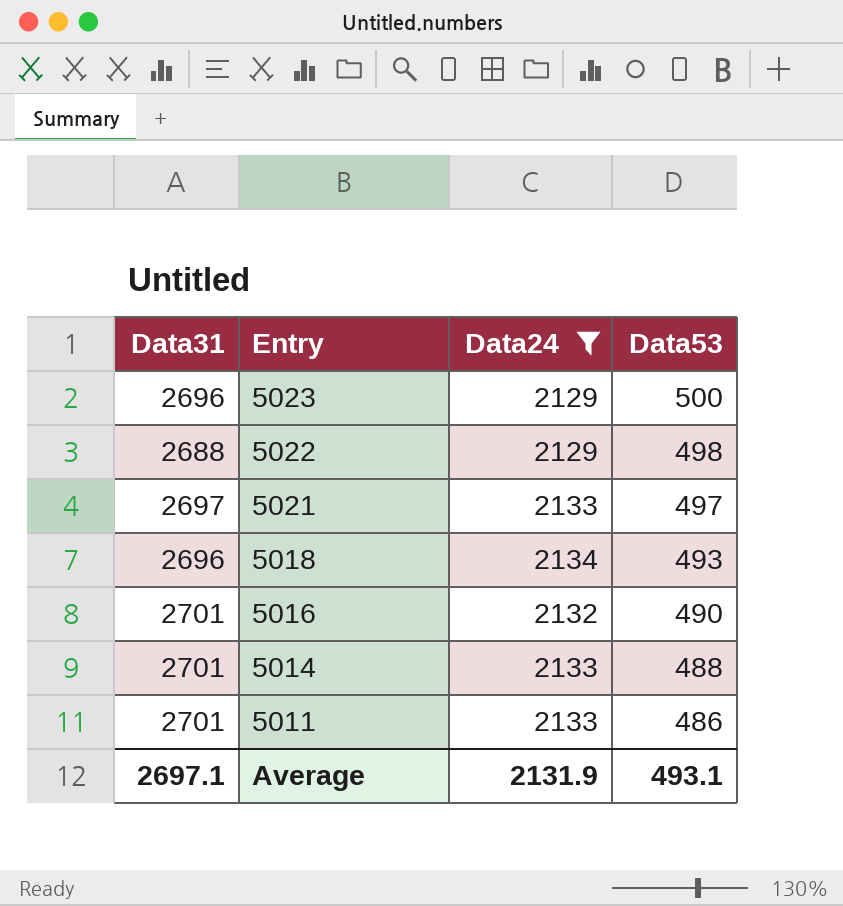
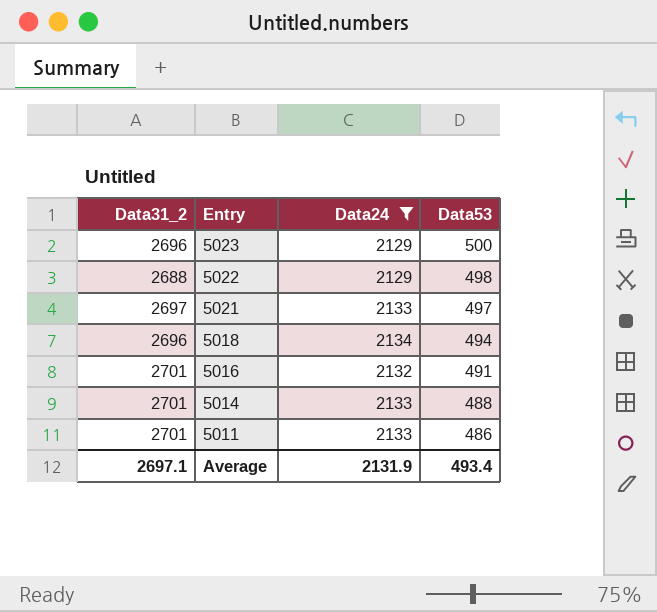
column name: Data31 -> Data31_2
5018 | Data53: 493 -> 494
5016 | Data53: 490 -> 491
Average | Data53: 493.1 -> 493.4

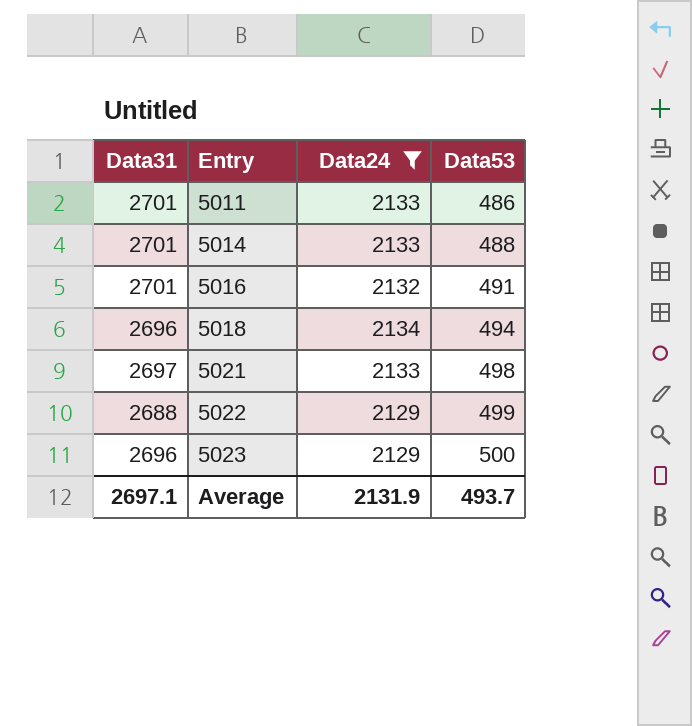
row order: Entry descending -> Entry ascending
column name: Data31_2 -> Data31
5021 | Data53: 497 -> 498
5022 | Data53: 498 -> 499
Average | Data53: 493.4 -> 493.7

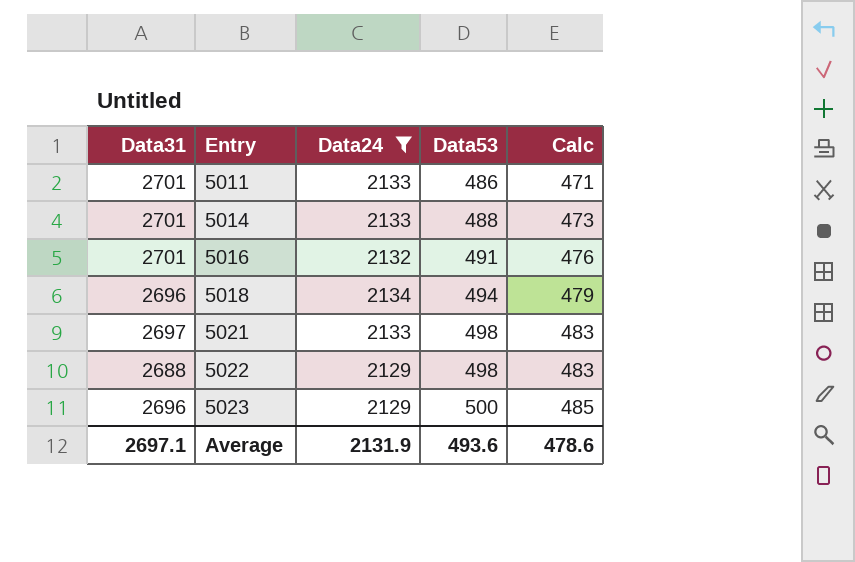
column Calc | formula: none -> [Data53] - 15
5022 | Data53: 499 -> 498
Average | Data53: 493.7 -> 493.6

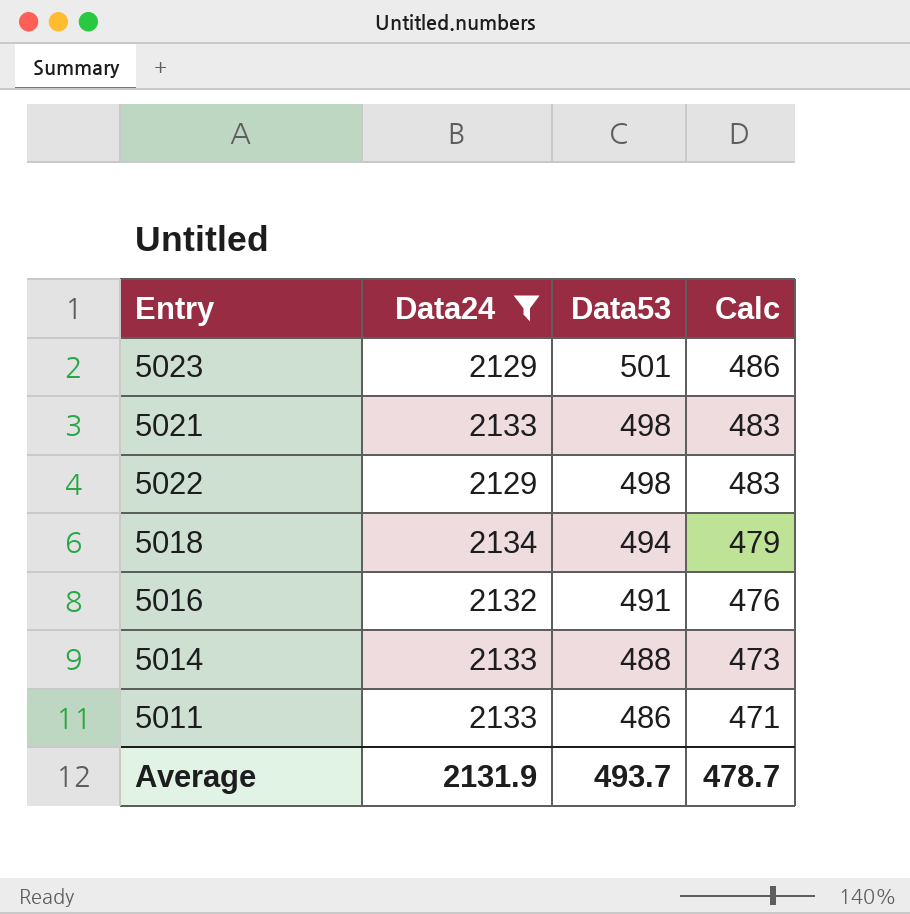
row order: Entry ascending -> Data53 descending
column Data31 | position: 1 -> none
5023 | Data53: 500 -> 501
5023 | Calc: 485 -> 486
Average | Data53: 493.6 -> 493.7
Average | Calc: 478.6 -> 478.7

